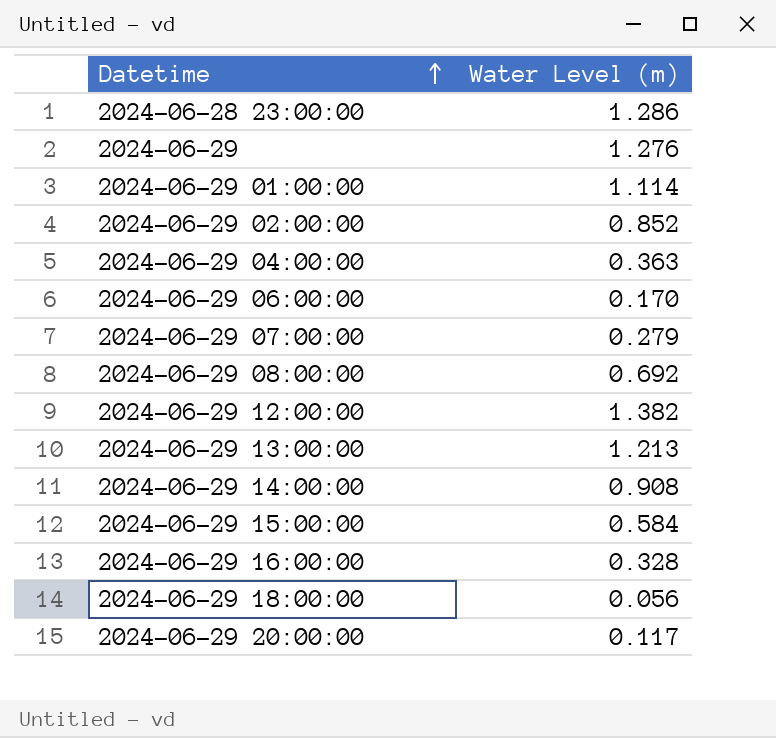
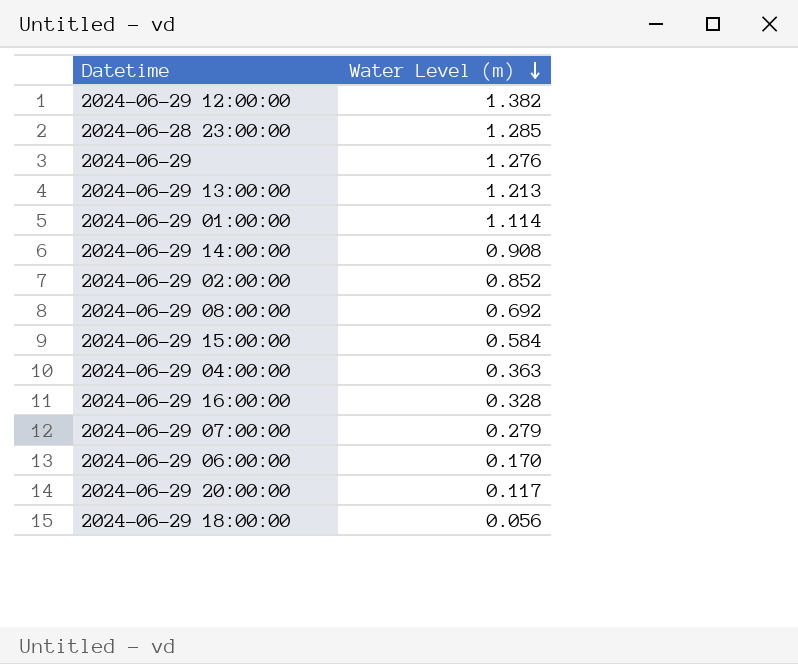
row order: Datetime ascending -> Water Level (m) descending
2024-06-28 23:00:00 | Water Level (m): 1.286 -> 1.285

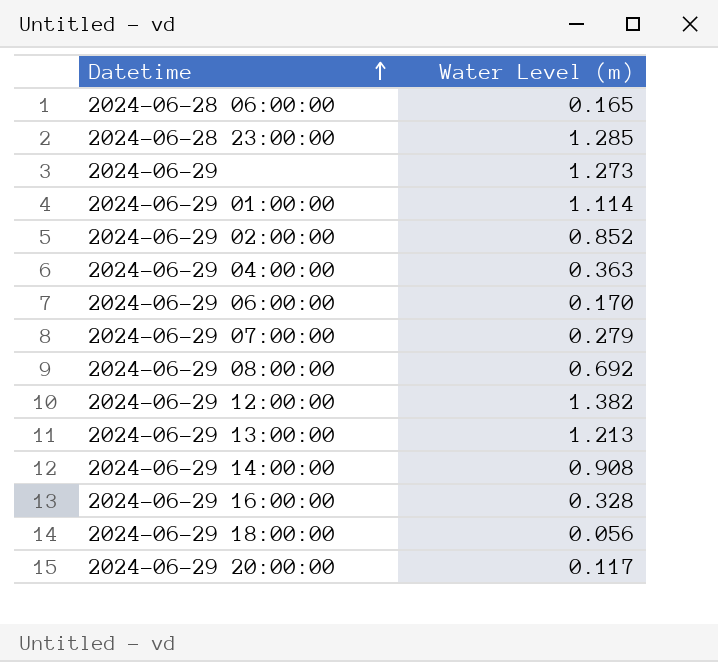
row order: Water Level (m) descending -> Datetime ascending
row 2024-06-29 15:00:00: 0.584 -> none
row 2024-06-28 06:00:00: none -> 0.165
2024-06-29 | Water Level (m): 1.276 -> 1.273

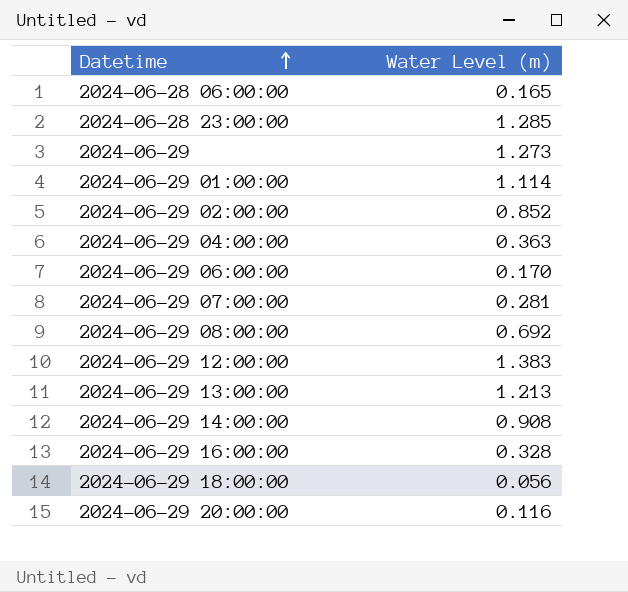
2024-06-29 07:00:00 | Water Level (m): 0.279 -> 0.281
2024-06-29 12:00:00 | Water Level (m): 1.382 -> 1.383
2024-06-29 20:00:00 | Water Level (m): 0.117 -> 0.116

